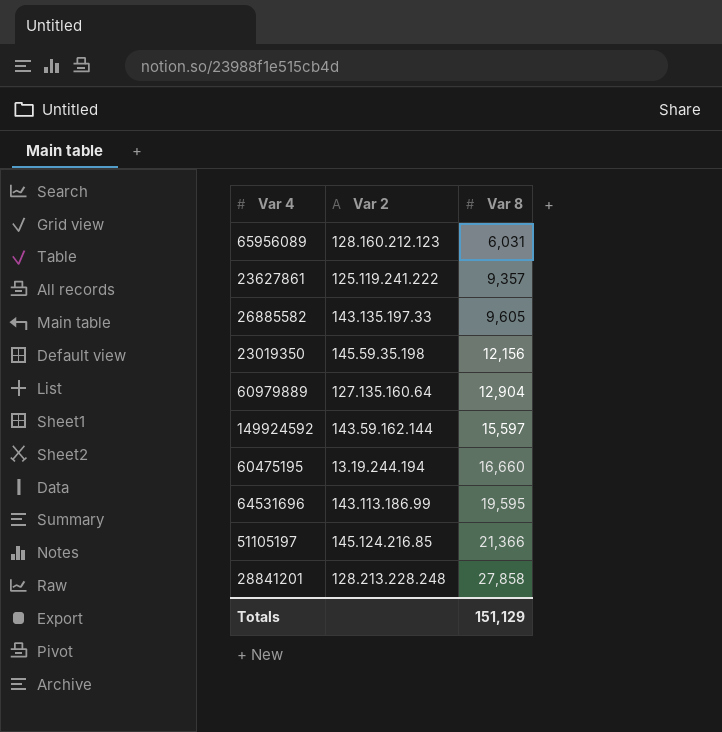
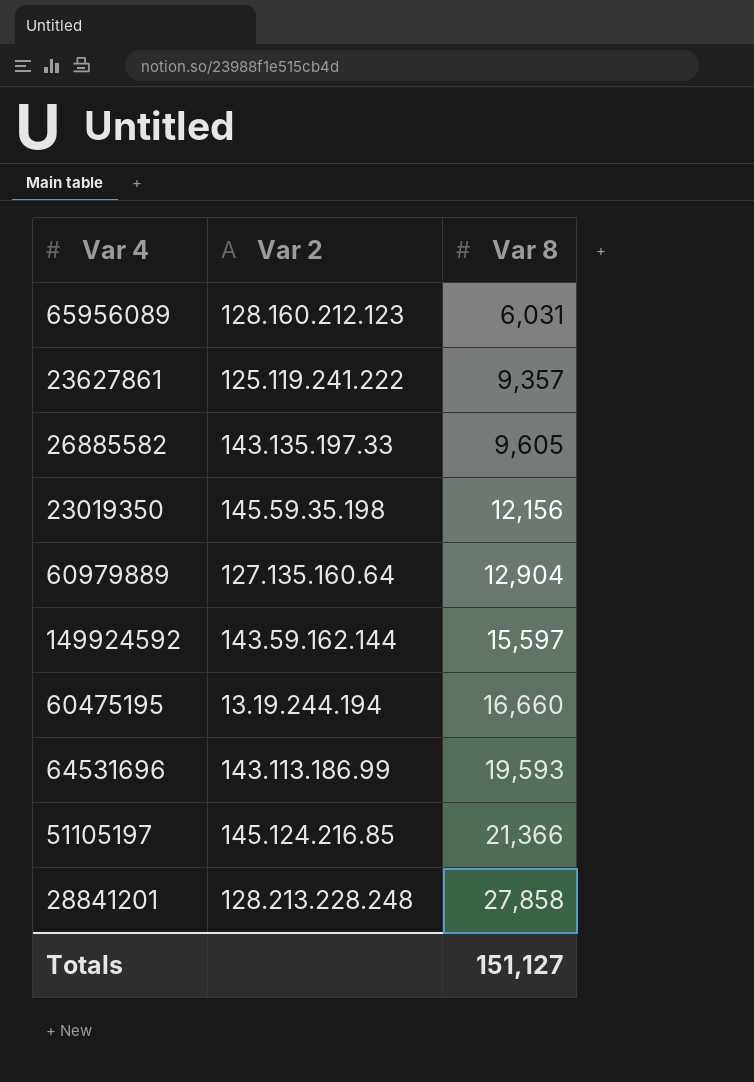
64531696 | Var 8: 19,595 -> 19,593
Totals | Var 8: 151,129 -> 151,127

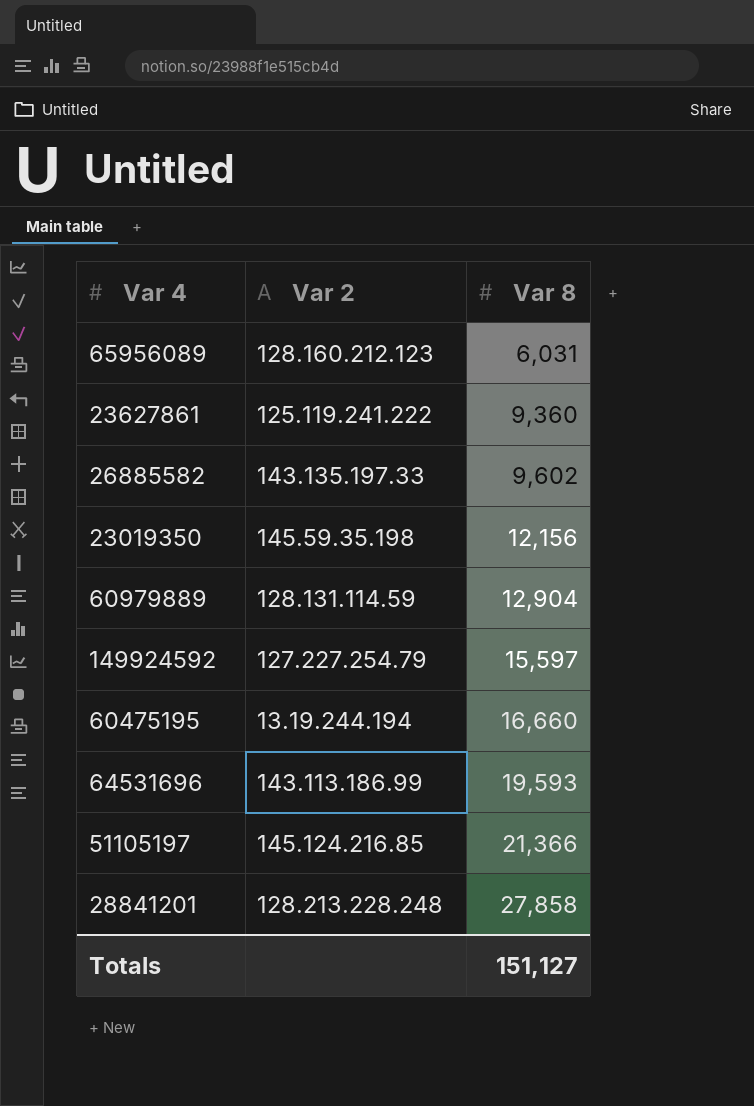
23627861 | Var 8: 9,357 -> 9,360
26885582 | Var 8: 9,605 -> 9,602
60979889 | Var 2: 127.135.160.64 -> 128.131.114.59
149924592 | Var 2: 143.59.162.144 -> 127.227.254.79

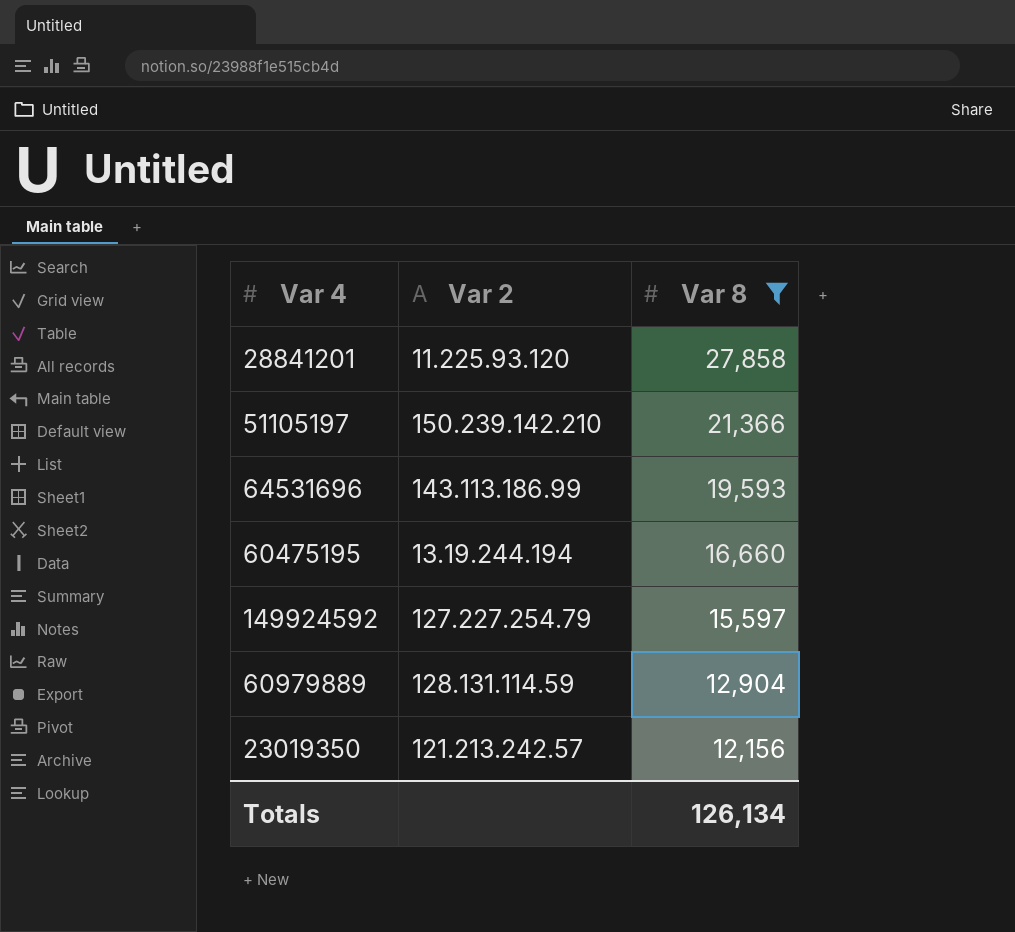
filter: none -> Var 8 >= 12,156
row order: Var 8 ascending -> Var 8 descending
28841201 | Var 2: 128.213.228.248 -> 11.225.93.120
51105197 | Var 2: 145.124.216.85 -> 150.239.142.210
23019350 | Var 2: 145.59.35.198 -> 121.213.242.57
Totals | Var 8: 151,127 -> 126,134

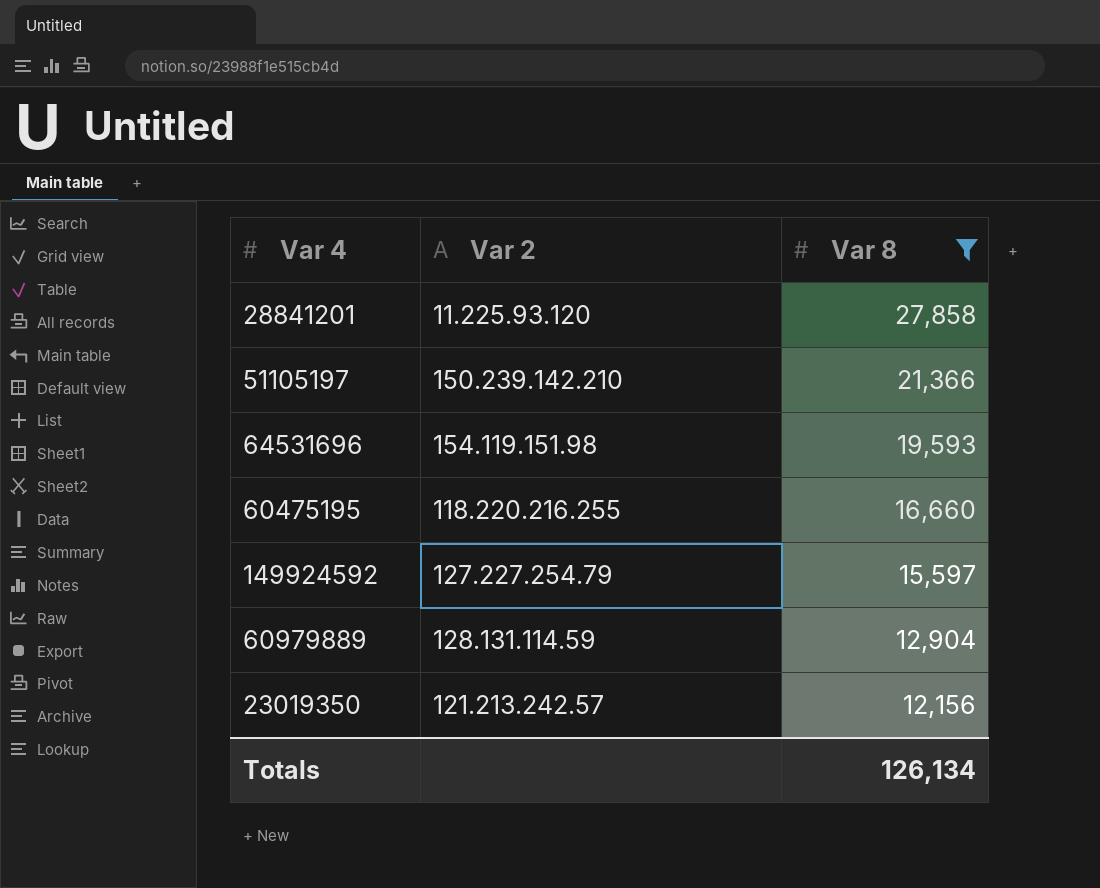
64531696 | Var 2: 143.113.186.99 -> 154.119.151.98
60475195 | Var 2: 13.19.244.194 -> 118.220.216.255

